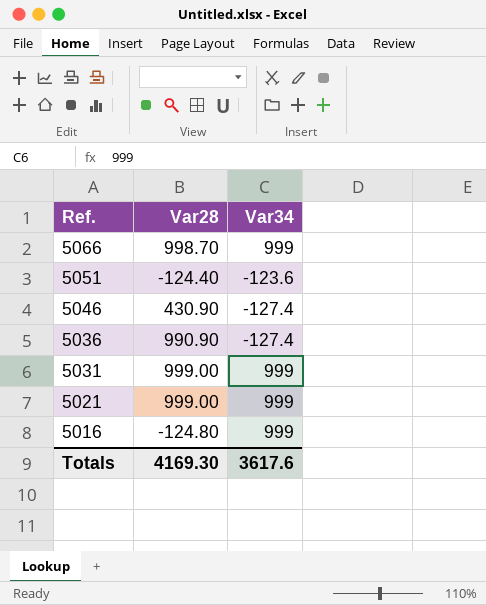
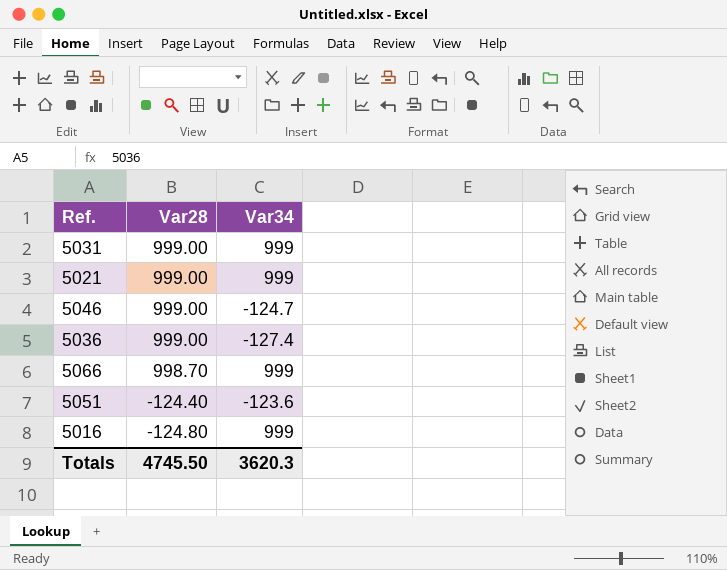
row order: Ref. descending -> Var28 descending
5046 | Var28: 430.90 -> 999.00
5046 | Var34: -127.4 -> -124.7
5036 | Var28: 990.90 -> 999.00
Totals | Var28: 4169.30 -> 4745.50
Totals | Var34: 3617.6 -> 3620.3

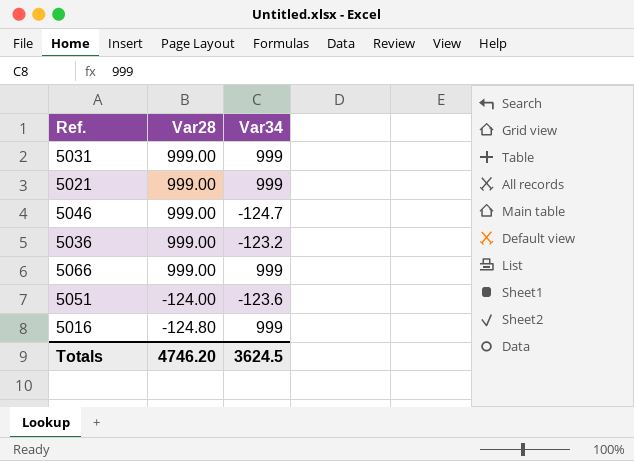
5036 | Var34: -127.4 -> -123.2
5066 | Var28: 998.70 -> 999.00
5051 | Var28: -124.40 -> -124.00
Totals | Var28: 4745.50 -> 4746.20
Totals | Var34: 3620.3 -> 3624.5

